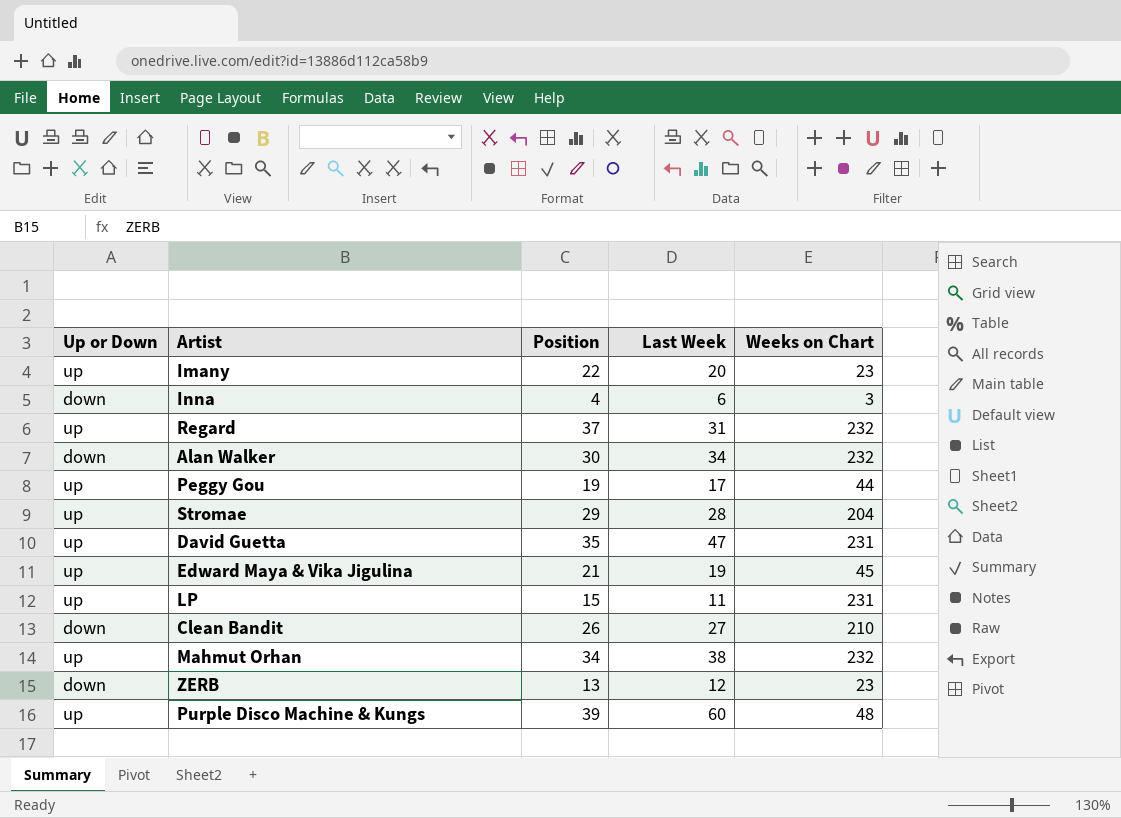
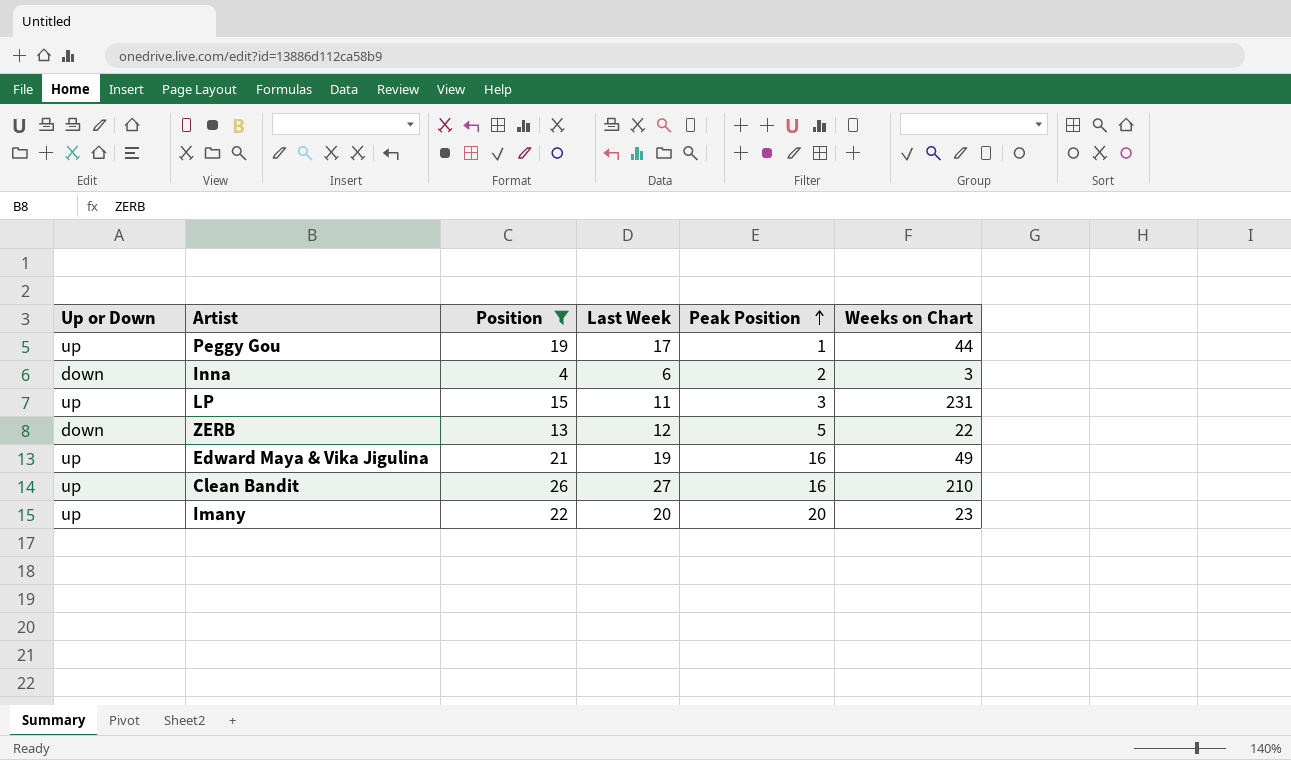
filter: none -> Position <= 26
row order: none -> Peak Position ascending
column Peak Position | position: none -> 5
ZERB | Weeks on Chart: 23 -> 22
Edward Maya & Vika Jigulina | Weeks on Chart: 45 -> 49
Clean Bandit | Up or Down: down -> up

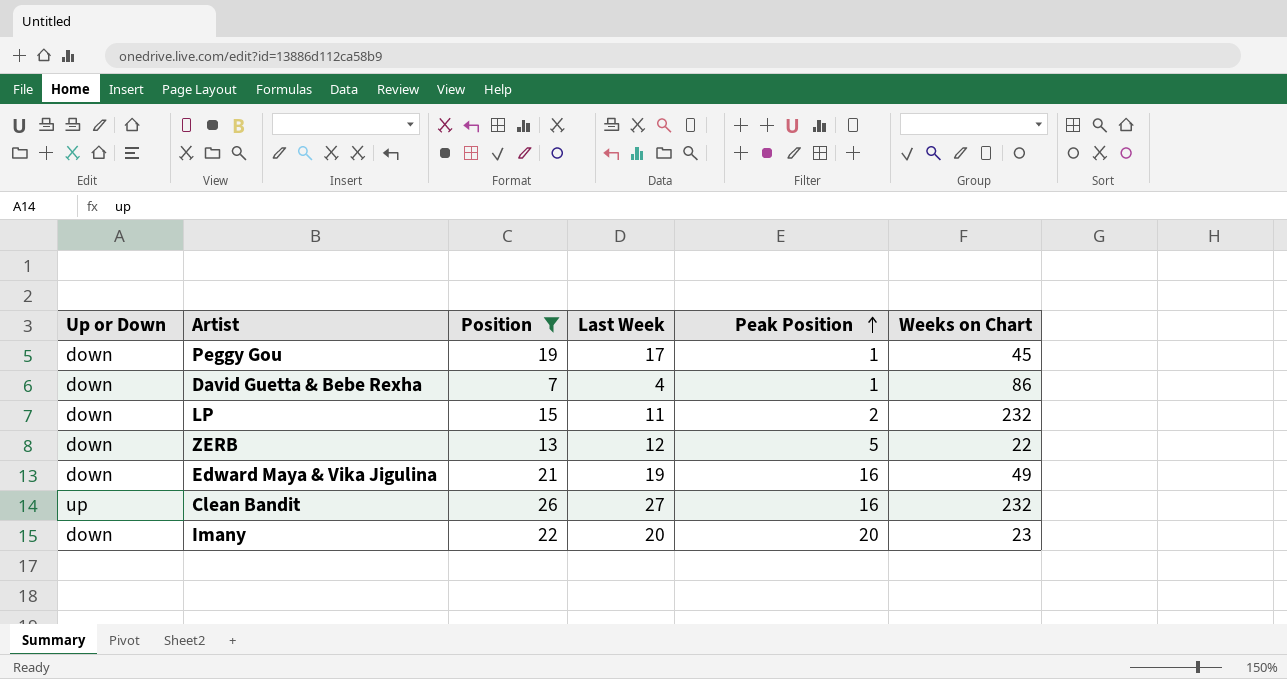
row Inna: down | 4 | 6 | 2 | 3 -> none
Peggy Gou | Up or Down: up -> down
Peggy Gou | Weeks on Chart: 44 -> 45
row David Guetta & Bebe Rexha: none -> down | 7 | 4 | 1 | 86
LP | Up or Down: up -> down
LP | Peak Position: 3 -> 2
LP | Weeks on Chart: 231 -> 232
Edward Maya & Vika Jigulina | Up or Down: up -> down
Clean Bandit | Weeks on Chart: 210 -> 232
Imany | Up or Down: up -> down

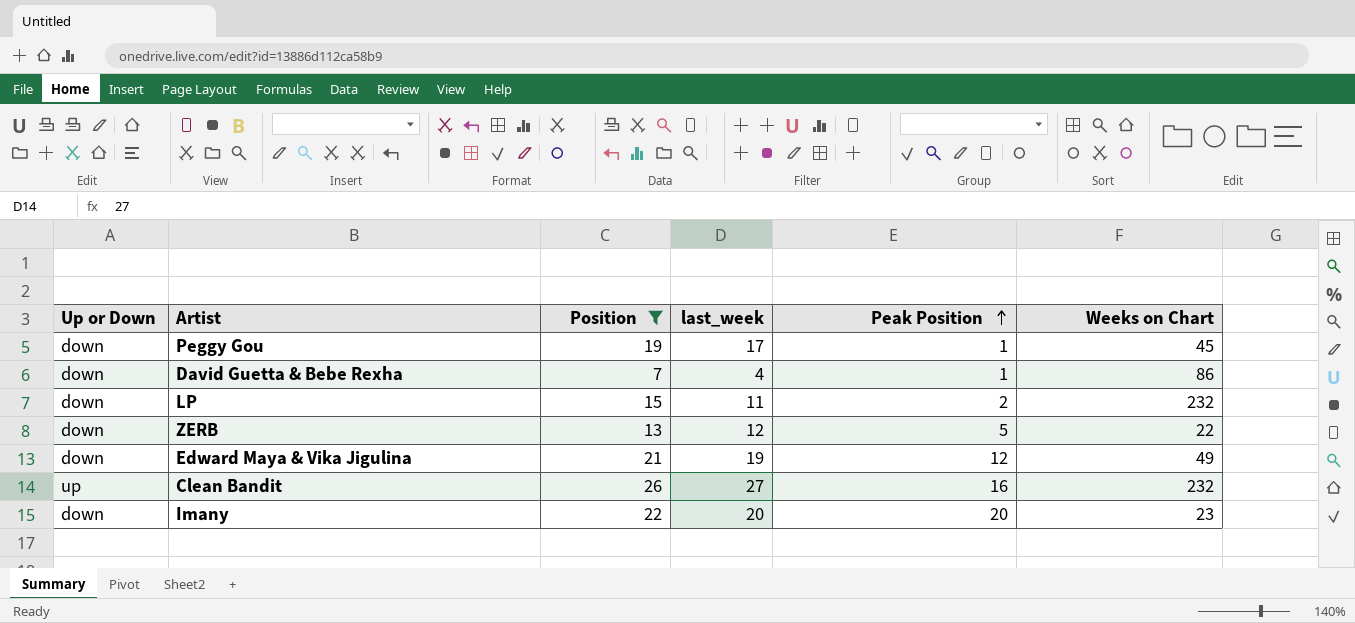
column name: Last Week -> last_week
Edward Maya & Vika Jigulina | Peak Position: 16 -> 12

